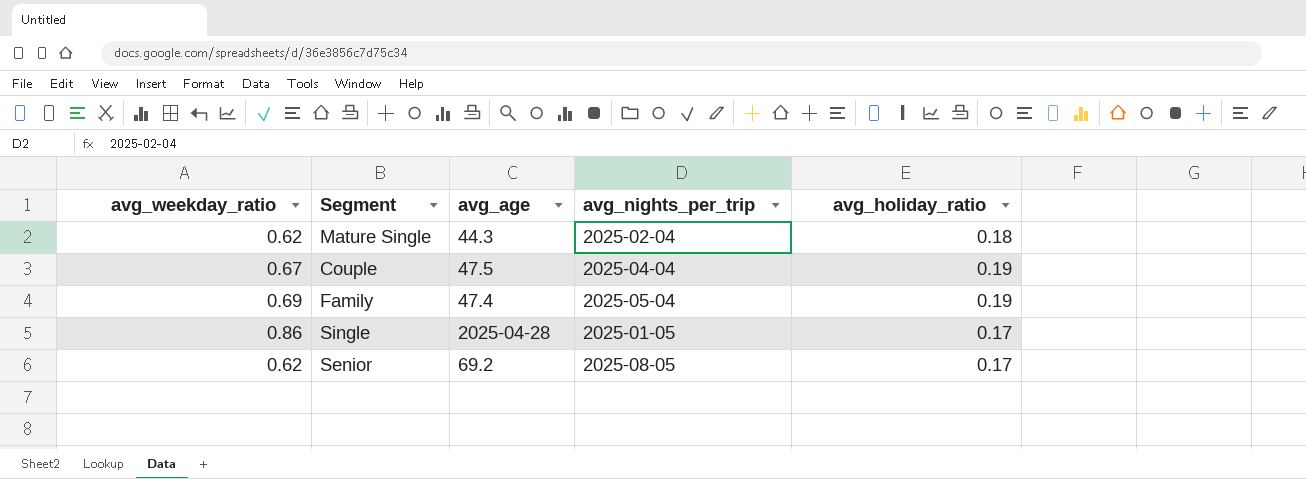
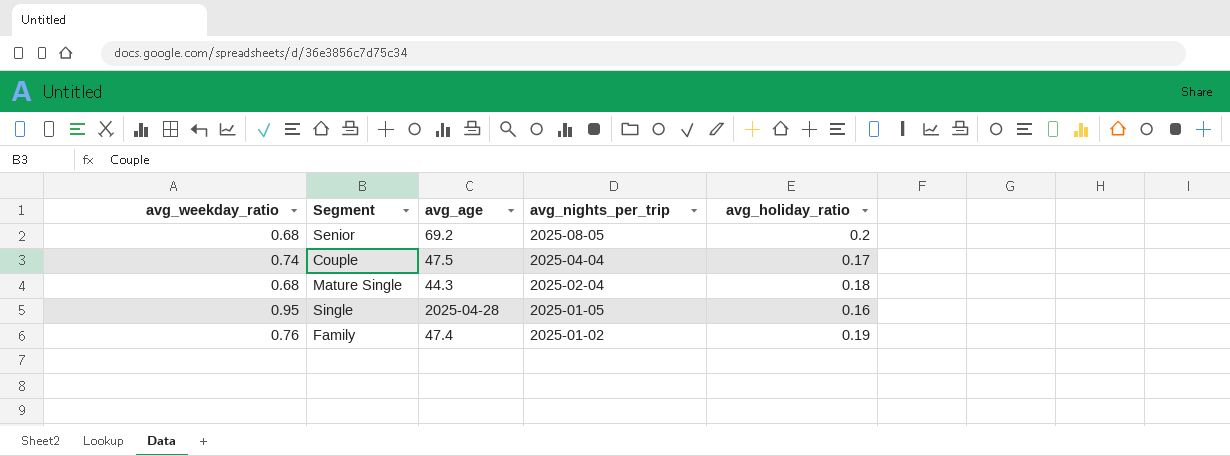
row order: none -> avg_nights_per_trip descending
Senior | avg_weekday_ratio: 0.62 -> 0.68
Senior | avg_holiday_ratio: 0.17 -> 0.2
Couple | avg_weekday_ratio: 0.67 -> 0.74
Couple | avg_holiday_ratio: 0.19 -> 0.17
Mature Single | avg_weekday_ratio: 0.62 -> 0.68
Single | avg_weekday_ratio: 0.86 -> 0.95
Single | avg_holiday_ratio: 0.17 -> 0.16
Family | avg_weekday_ratio: 0.69 -> 0.76
Family | avg_nights_per_trip: 2025-05-04 -> 2025-01-02

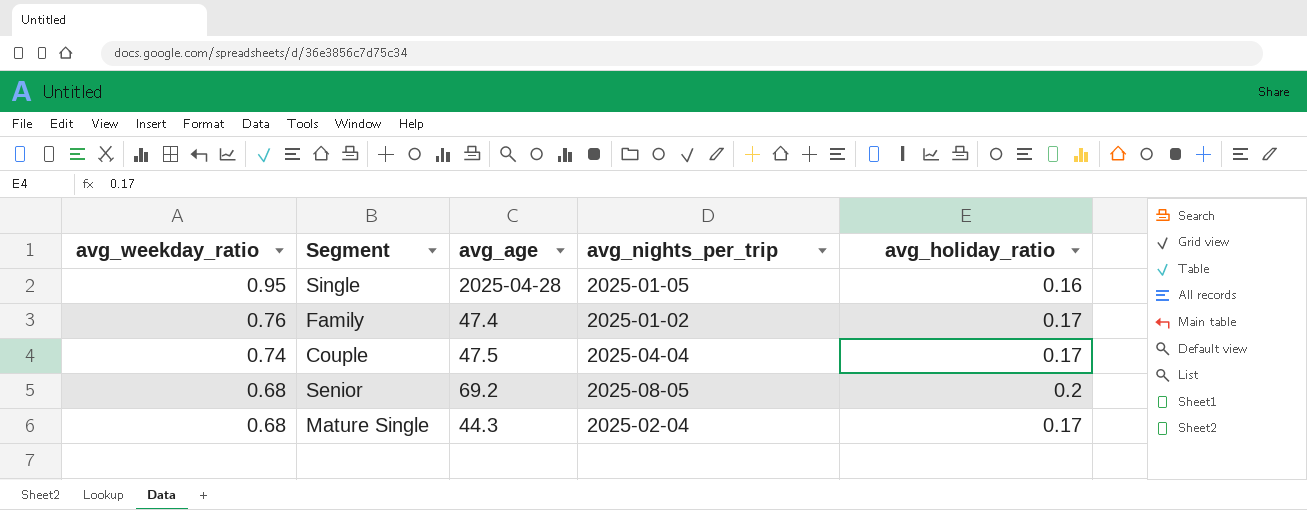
row order: avg_nights_per_trip descending -> avg_weekday_ratio descending
Family | avg_holiday_ratio: 0.19 -> 0.17
Mature Single | avg_holiday_ratio: 0.18 -> 0.17

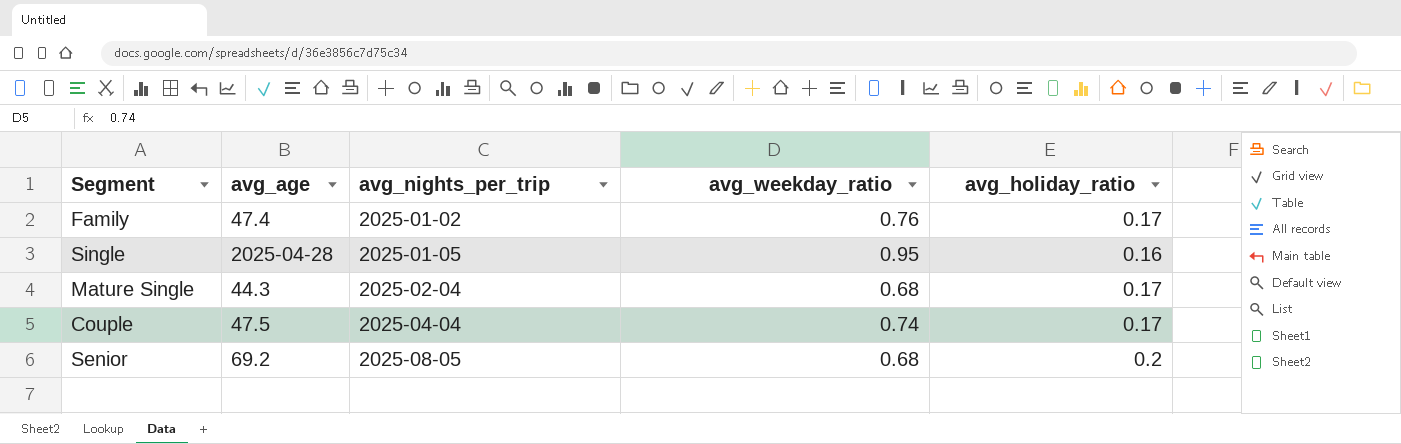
row order: avg_weekday_ratio descending -> avg_nights_per_trip ascending
column avg_weekday_ratio | position: 1 -> 4

